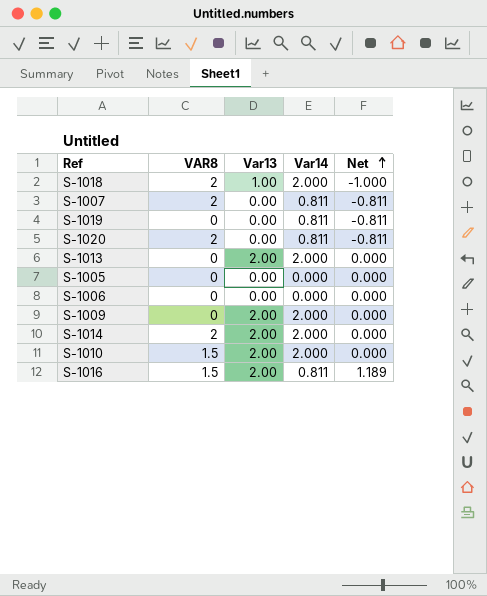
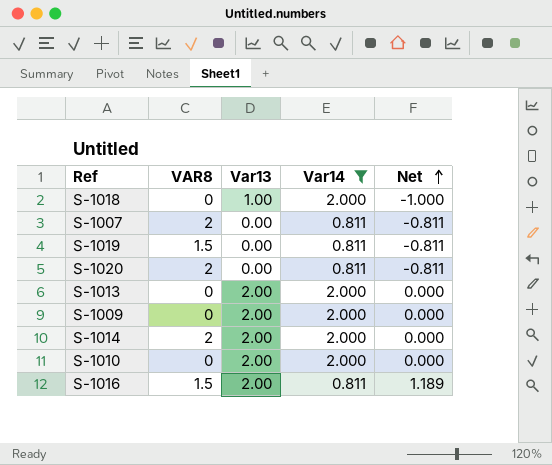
filter: none -> Var14 != 0.000
S-1018 | VAR8: 2 -> 0
S-1019 | VAR8: 0 -> 1.5
S-1010 | VAR8: 1.5 -> 0

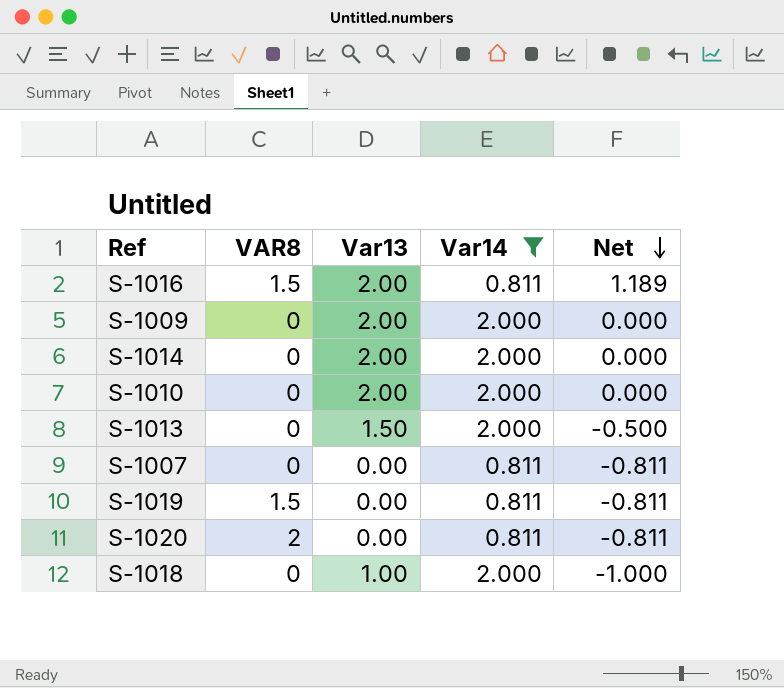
row order: Net ascending -> Net descending
S-1014 | VAR8: 2 -> 0
S-1013 | Var13: 2.00 -> 1.50
S-1013 | Net: 0.000 -> -0.500
S-1007 | VAR8: 2 -> 0

